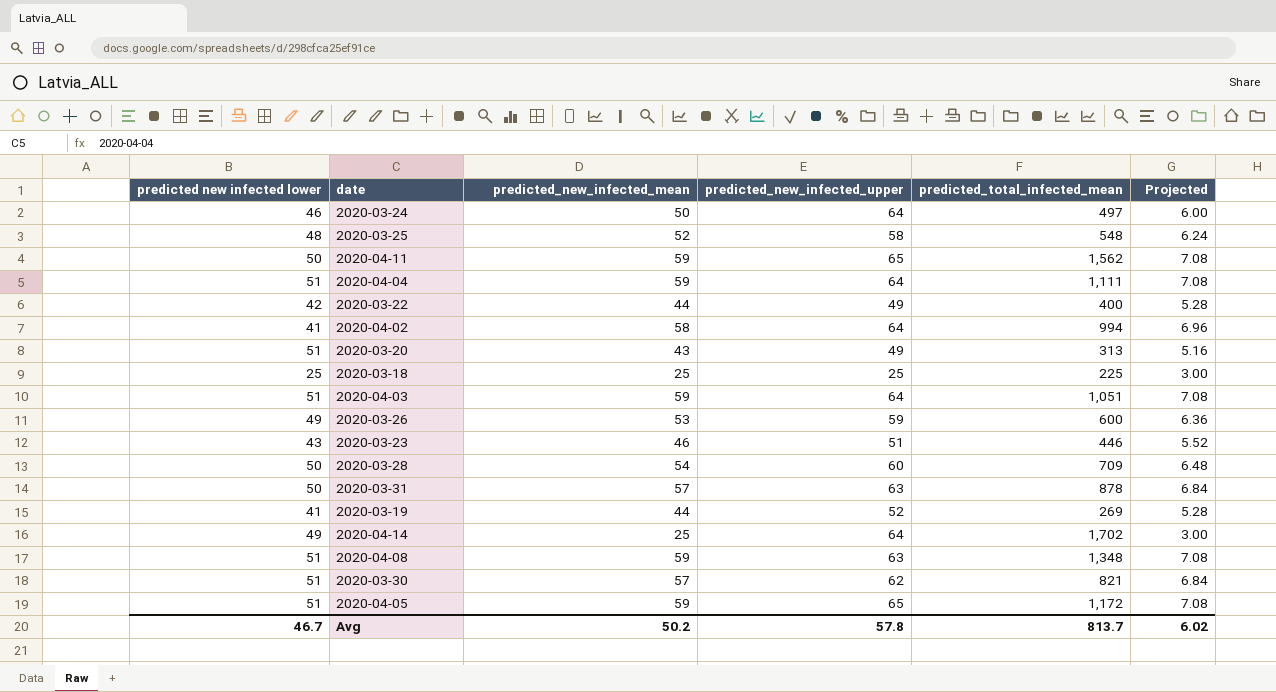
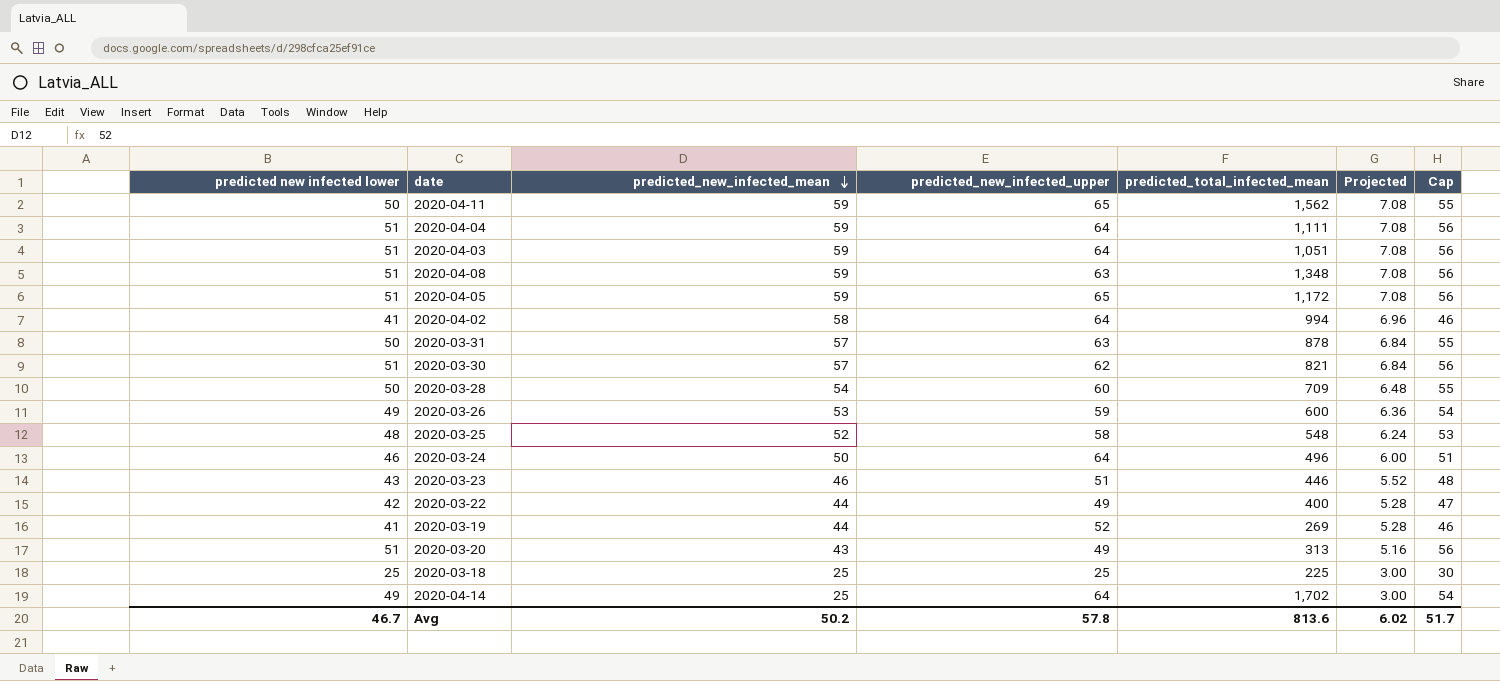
row order: none -> predicted_new_infected_mean descending
column Cap | formula: none -> [predicted new infected lower] + 5
2020-03-24 | predicted_total_infected_mean: 497 -> 496
Avg | predicted_total_infected_mean: 813.7 -> 813.6

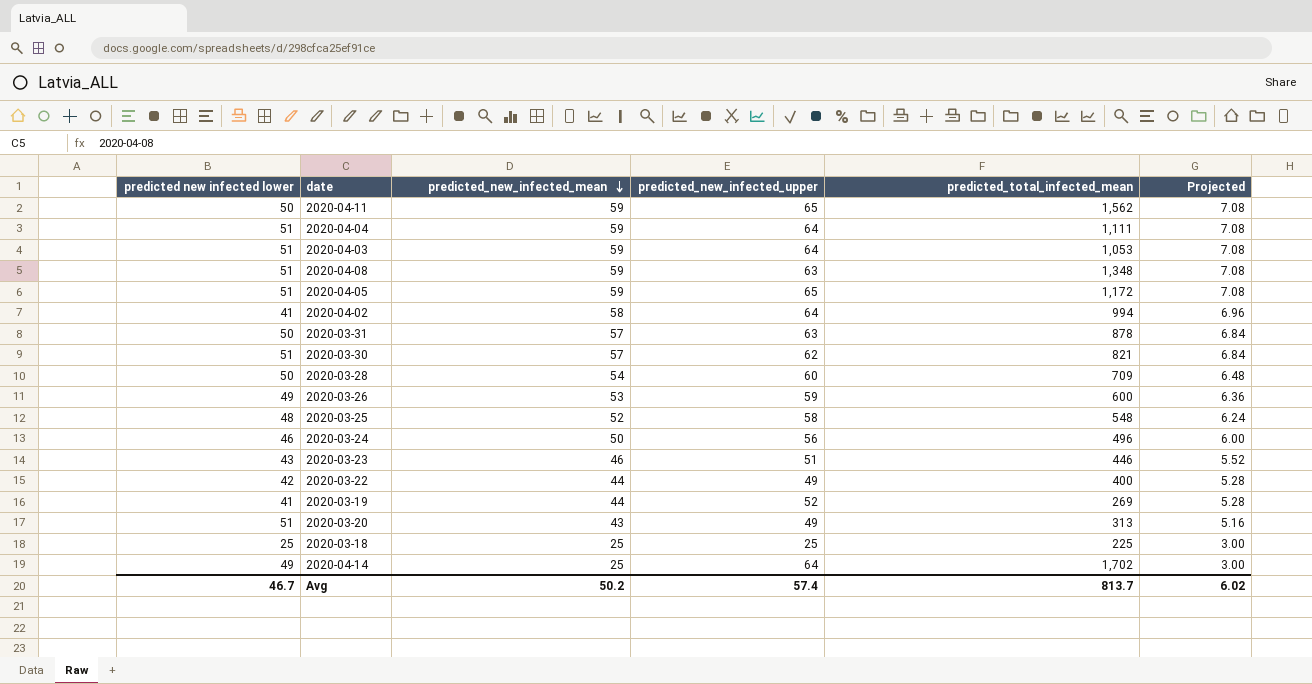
column Cap | formula: [predicted new infected lower] + 5 -> none
2020-04-03 | predicted_total_infected_mean: 1,051 -> 1,053
2020-03-24 | predicted_new_infected_upper: 64 -> 56
Avg | predicted_new_infected_upper: 57.8 -> 57.4
Avg | predicted_total_infected_mean: 813.6 -> 813.7

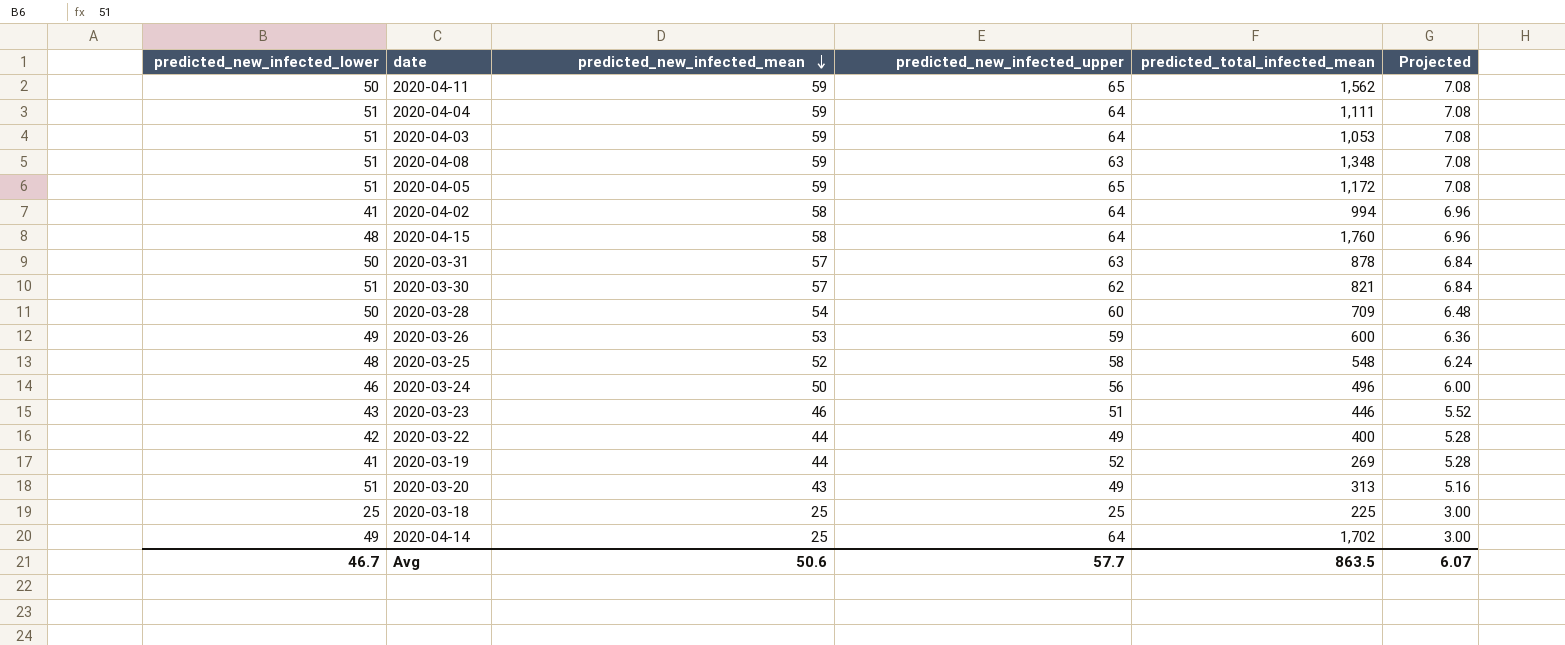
column name: predicted new infected lower -> predicted_new_infected_lower
row 2020-04-15: none -> 48 | 58 | 64 | 1,760 | 6.96
Avg | predicted_new_infected_mean: 50.2 -> 50.6
Avg | predicted_new_infected_upper: 57.4 -> 57.7
Avg | predicted_total_infected_mean: 813.7 -> 863.5
Avg | Projected: 6.02 -> 6.07

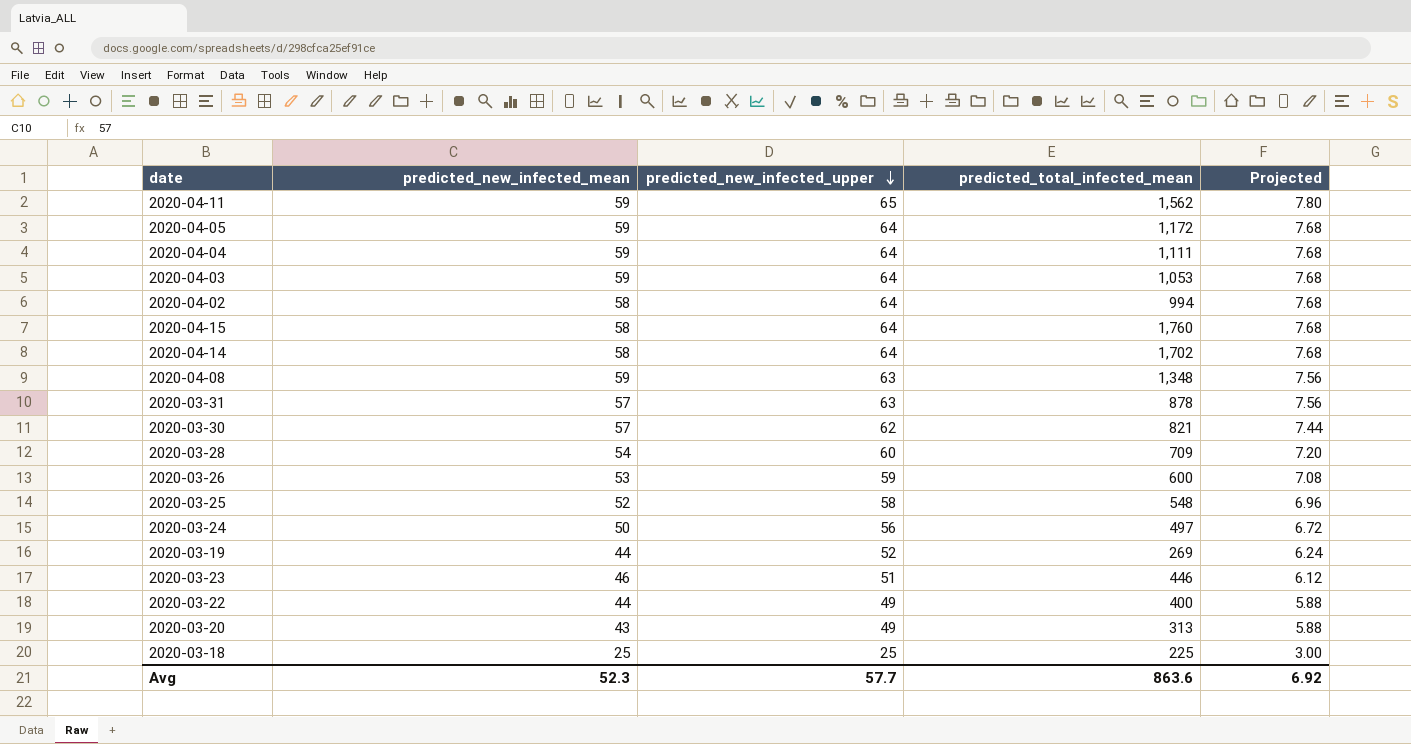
row order: predicted_new_infected_mean descending -> predicted_new_infected_upper descending
column predicted_new_infected_lower | position: 1 -> none
column Projected | formula: [predicted_new_infected_mean] * 0.12 -> [predicted_new_infected_upper] * 0.12
2020-04-05 | predicted_new_infected_upper: 65 -> 64
2020-04-14 | predicted_new_infected_mean: 25 -> 58
2020-03-24 | predicted_total_infected_mean: 496 -> 497
Avg | predicted_new_infected_mean: 50.6 -> 52.3
Avg | predicted_total_infected_mean: 863.5 -> 863.6
Avg | Projected: 6.07 -> 6.92

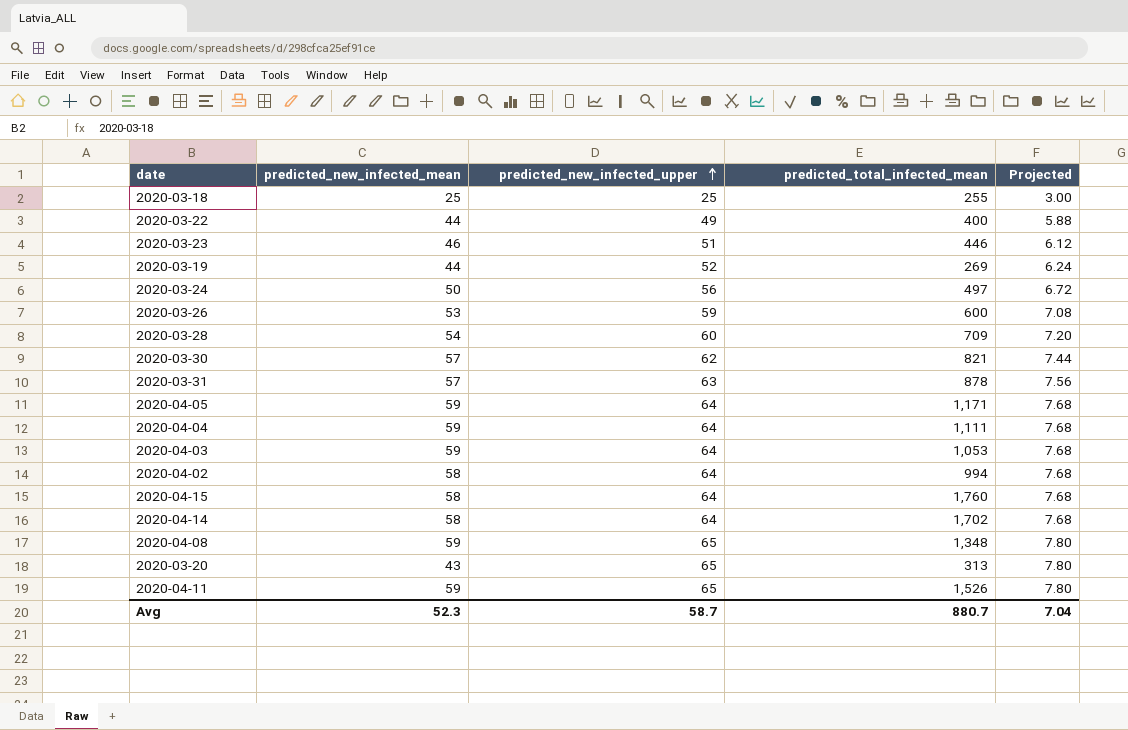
row order: predicted_new_infected_upper descending -> predicted_new_infected_upper ascending
row 2020-03-25: 52 | 58 | 548 | 6.96 -> none
2020-03-18 | predicted_total_infected_mean: 225 -> 255
2020-04-05 | predicted_total_infected_mean: 1,172 -> 1,171
2020-04-08 | predicted_new_infected_upper: 63 -> 65
2020-04-08 | Projected: 7.56 -> 7.80
2020-03-20 | predicted_new_infected_upper: 49 -> 65
2020-03-20 | Projected: 5.88 -> 7.80
2020-04-11 | predicted_total_infected_mean: 1,562 -> 1,526
Avg | predicted_new_infected_upper: 57.7 -> 58.7
Avg | predicted_total_infected_mean: 863.6 -> 880.7
Avg | Projected: 6.92 -> 7.04

